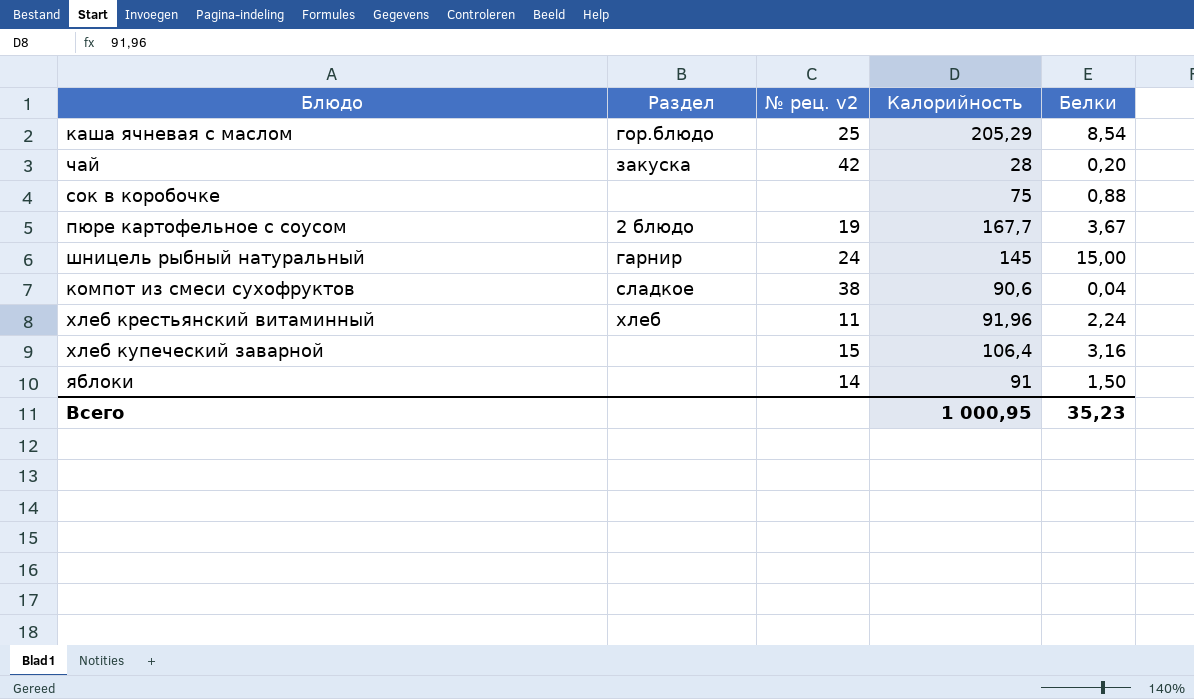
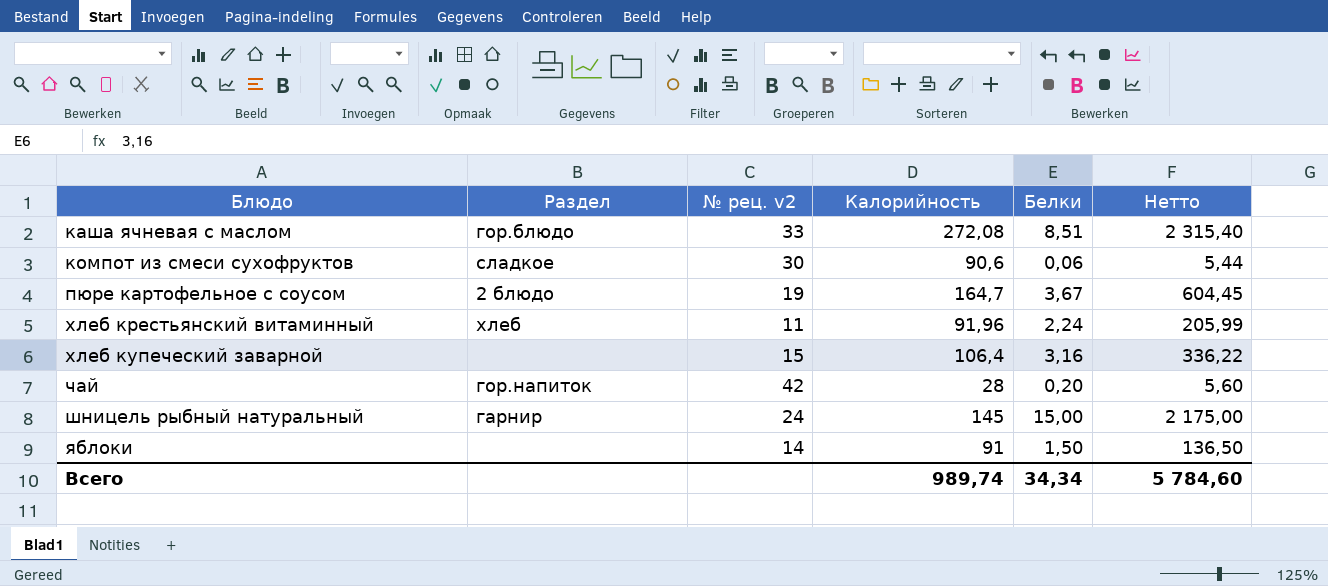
row order: none -> Блюдо ascending
column Нетто | formula: none -> [Калорийность] * [Белки]
row сок в коробочке: none | none | 75 | 0,88 -> none
каша ячневая с маслом | № рец. v2: 25 -> 33
каша ячневая с маслом | Калорийность: 205,29 -> 272,08
каша ячневая с маслом | Белки: 8,54 -> 8,51
компот из смеси сухофруктов | № рец. v2: 38 -> 30
компот из смеси сухофруктов | Белки: 0,04 -> 0,06
пюре картофельное с соусом | Калорийность: 167,7 -> 164,7
чай | Раздел: закуска -> гор.напиток
Всего | Калорийность: 1 000,95 -> 989,74
Всего | Белки: 35,23 -> 34,34

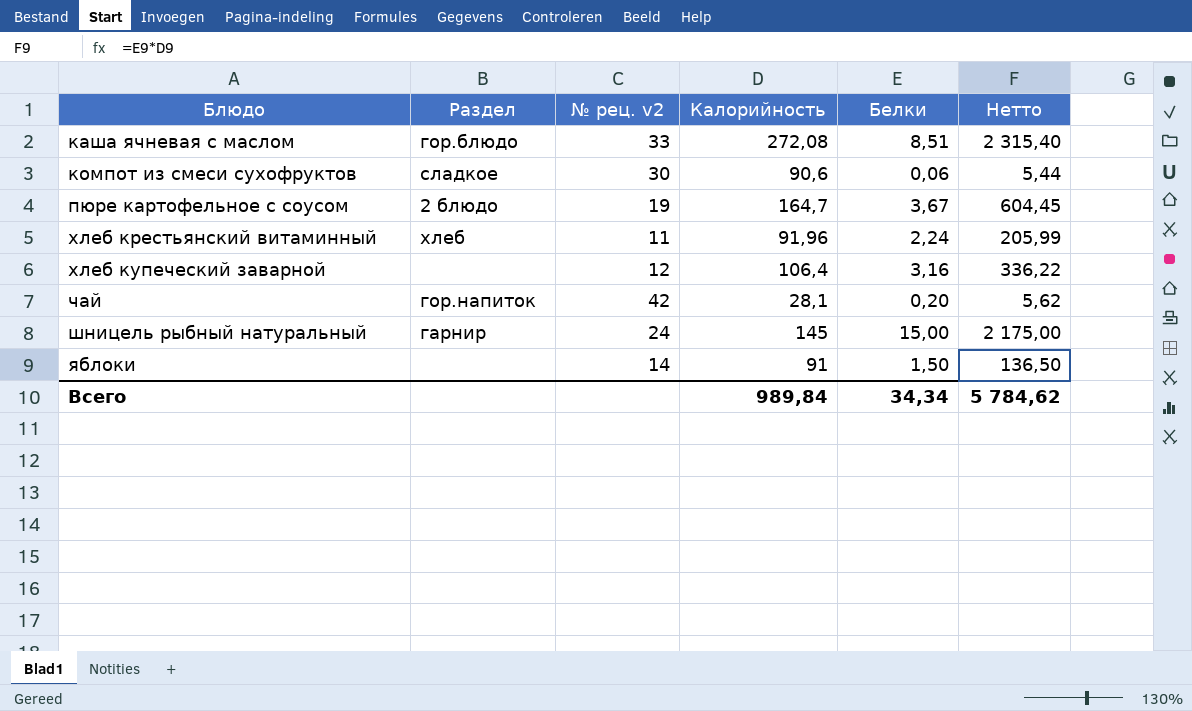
хлеб купеческий заварной | № рец. v2: 15 -> 12
чай | Калорийность: 28 -> 28,1
чай | Нетто: 5,60 -> 5,62
Всего | Калорийность: 989,74 -> 989,84
Всего | Нетто: 5 784,60 -> 5 784,62

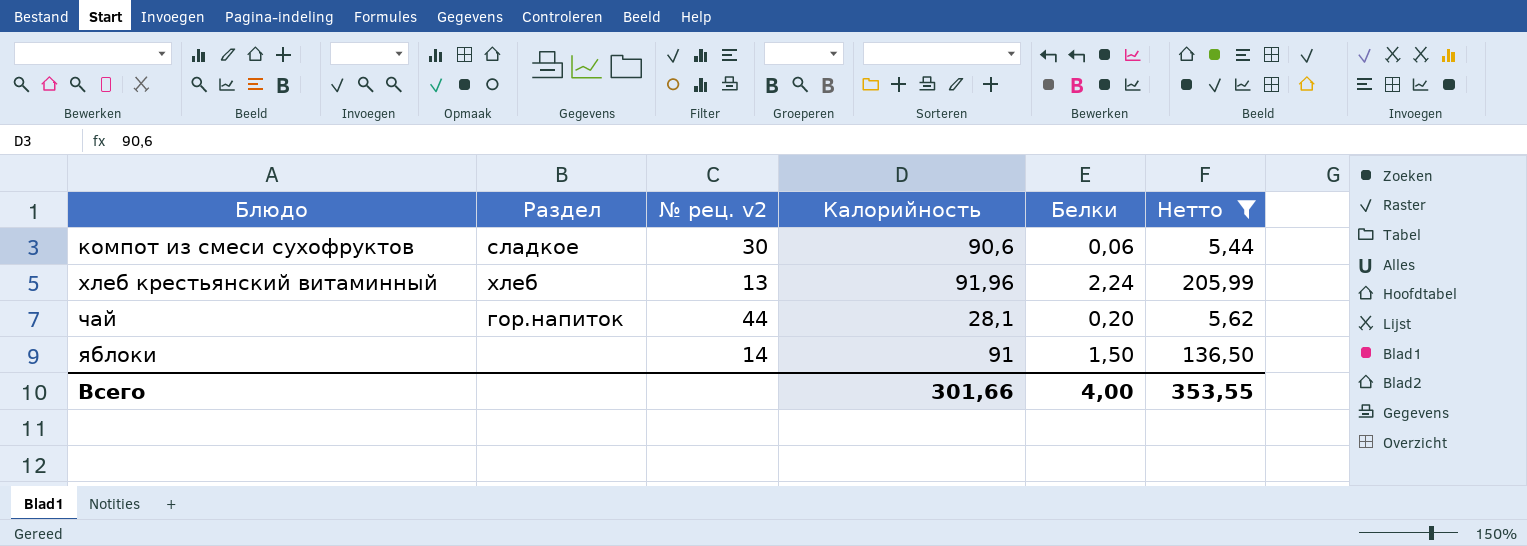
filter: none -> Нетто <= 205,99
хлеб крестьянский витаминный | № рец. v2: 11 -> 13
чай | № рец. v2: 42 -> 44
Всего | Калорийность: 989,84 -> 301,66
Всего | Белки: 34,34 -> 4,00
Всего | Нетто: 5 784,62 -> 353,55

